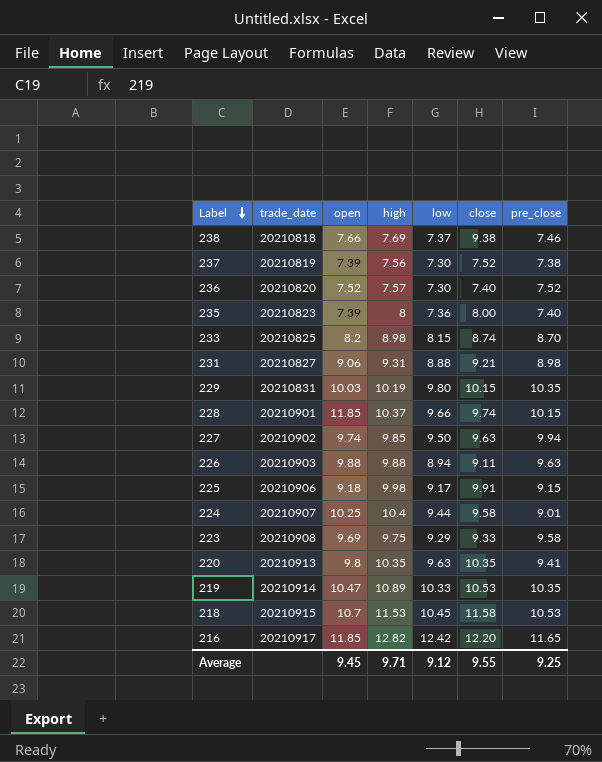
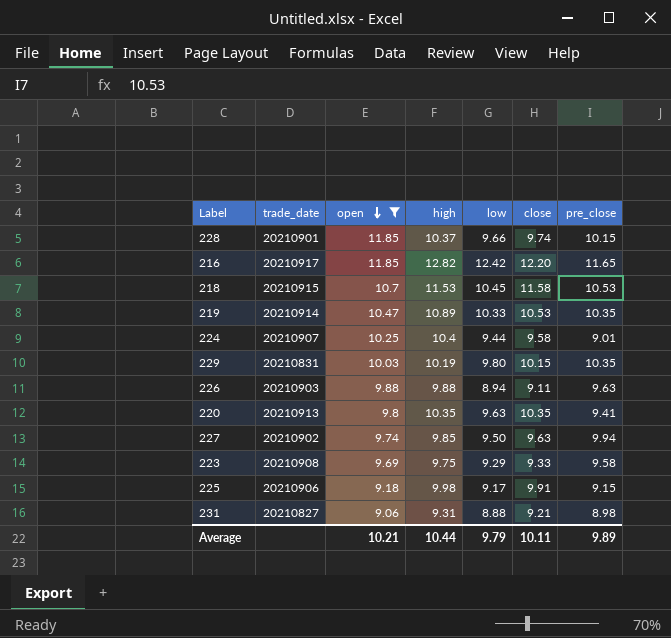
filter: none -> open >= 9.06
row order: Label descending -> open descending
Average | open: 9.45 -> 10.21
Average | high: 9.71 -> 10.44
Average | low: 9.12 -> 9.79
Average | close: 9.55 -> 10.11
Average | pre_close: 9.25 -> 9.89

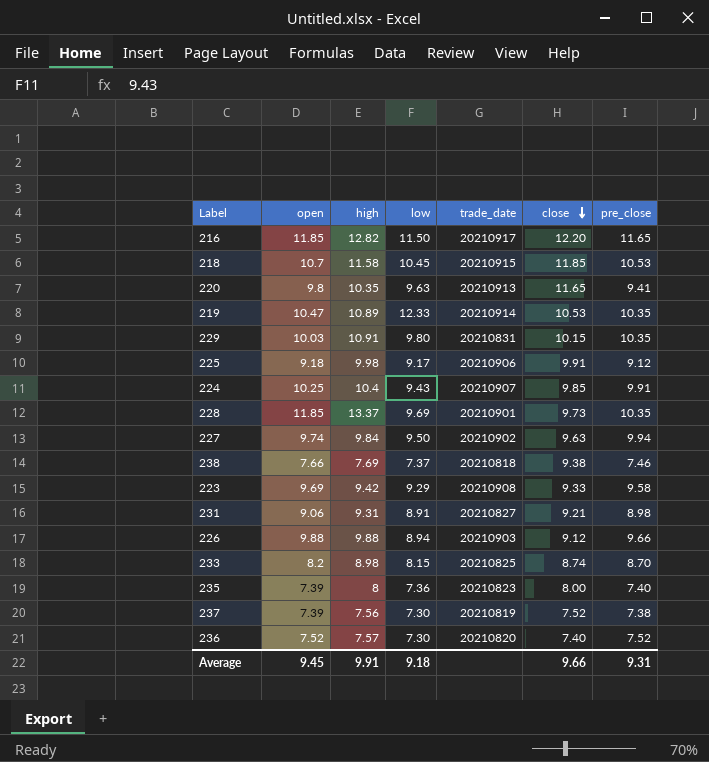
filter: open >= 9.06 -> none
row order: open descending -> close descending
column trade_date | position: 2 -> 5
216 | low: 12.42 -> 11.50
218 | high: 11.53 -> 11.58
218 | close: 11.58 -> 11.85
220 | close: 10.35 -> 11.65
219 | low: 10.33 -> 12.33
229 | high: 10.19 -> 10.91
225 | pre_close: 9.15 -> 9.12
224 | low: 9.44 -> 9.43
224 | close: 9.58 -> 9.85
224 | pre_close: 9.01 -> 9.91
228 | high: 10.37 -> 13.37
228 | low: 9.66 -> 9.69
228 | close: 9.74 -> 9.73
228 | pre_close: 10.15 -> 10.35
227 | high: 9.85 -> 9.84
223 | high: 9.75 -> 9.42
231 | low: 8.88 -> 8.91
226 | close: 9.11 -> 9.12
226 | pre_close: 9.63 -> 9.66
Average | open: 10.21 -> 9.45
Average | high: 10.44 -> 9.91
Average | low: 9.79 -> 9.18
Average | close: 10.11 -> 9.66
Average | pre_close: 9.89 -> 9.31

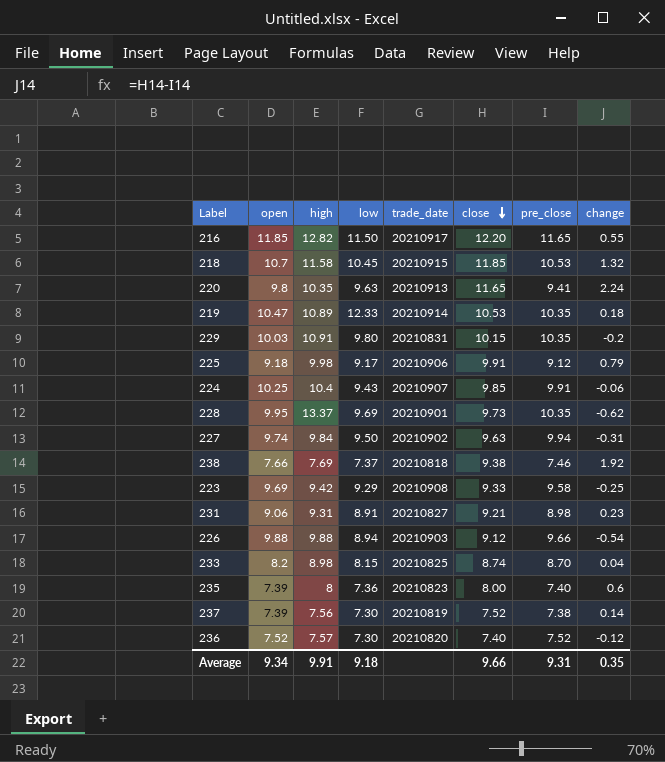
column change | formula: none -> [close] - [pre_close]
228 | open: 11.85 -> 9.95
Average | open: 9.45 -> 9.34

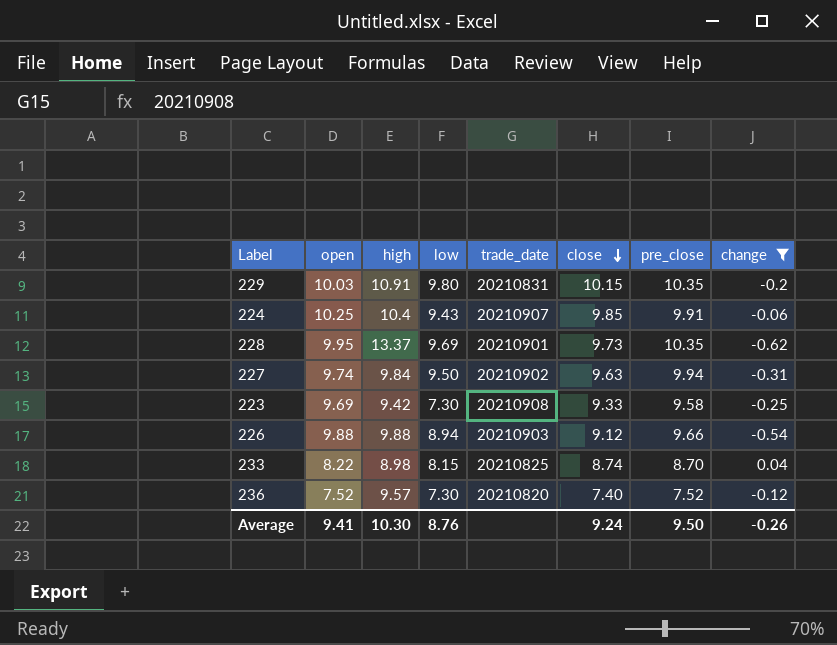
filter: none -> change <= 0.04
223 | low: 9.29 -> 7.30
233 | open: 8.2 -> 8.22
236 | high: 7.57 -> 9.57
Average | open: 9.34 -> 9.41
Average | high: 9.91 -> 10.30
Average | low: 9.18 -> 8.76
Average | close: 9.66 -> 9.24
Average | pre_close: 9.31 -> 9.50
Average | change: 0.35 -> -0.26

